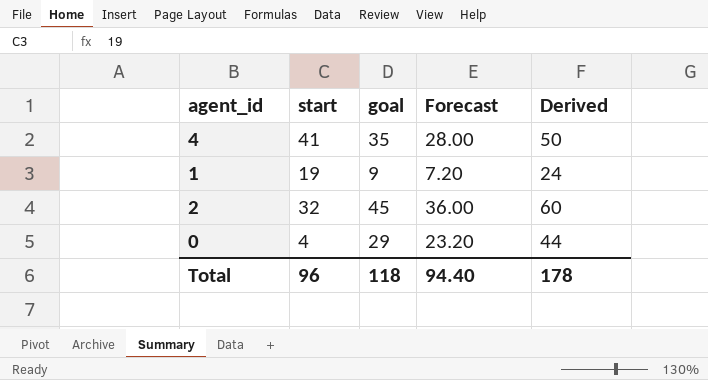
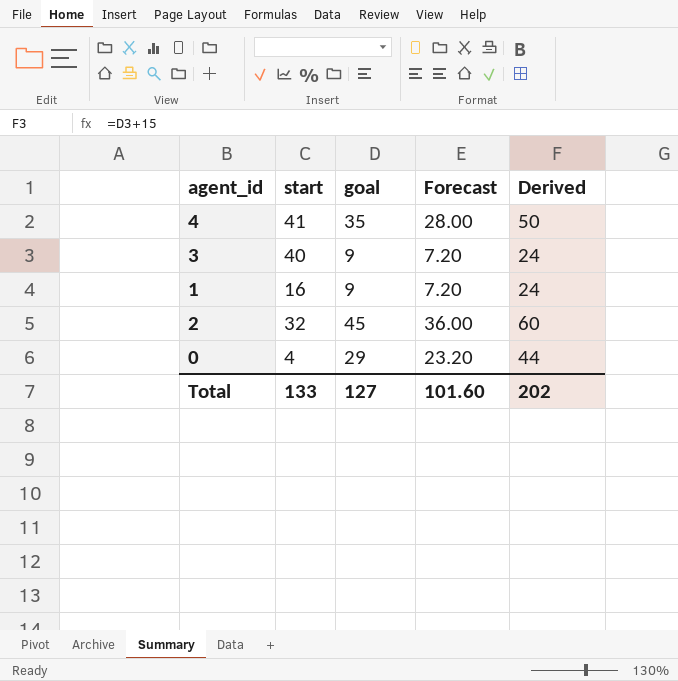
row 3: none -> 40 | 9 | 7.20 | 24
1 | start: 19 -> 16
Total | start: 96 -> 133
Total | goal: 118 -> 127
Total | Forecast: 94.40 -> 101.60
Total | Derived: 178 -> 202

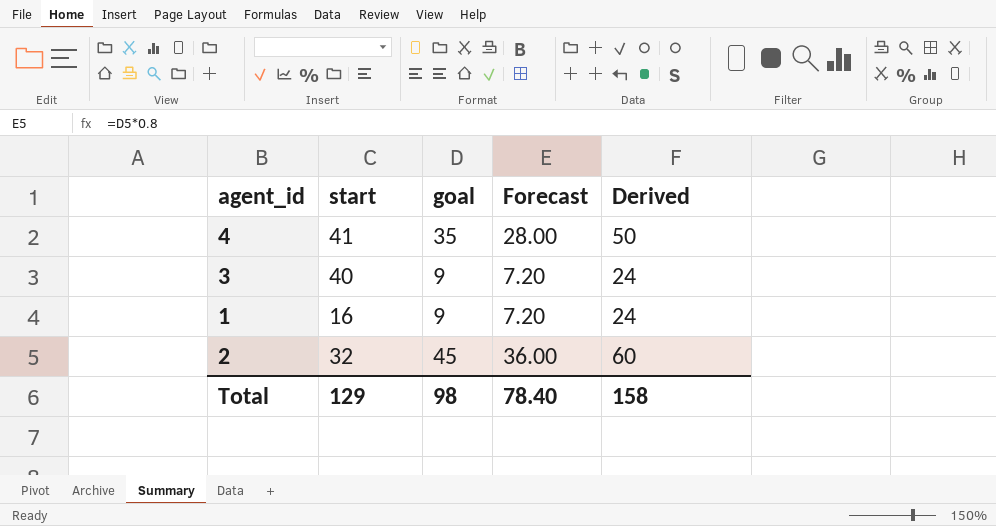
row 0: 4 | 29 | 23.20 | 44 -> none
Total | start: 133 -> 129
Total | goal: 127 -> 98
Total | Forecast: 101.60 -> 78.40
Total | Derived: 202 -> 158

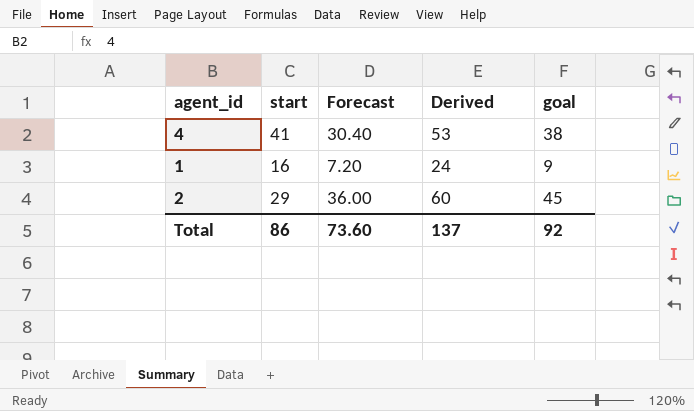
column goal | position: 3 -> 5
row 3: 40 | 9 | 7.20 | 24 -> none
4 | Forecast: 28.00 -> 30.40
4 | Derived: 50 -> 53
4 | goal: 35 -> 38
2 | start: 32 -> 29
Total | start: 129 -> 86
Total | Forecast: 78.40 -> 73.60
Total | Derived: 158 -> 137
Total | goal: 98 -> 92

